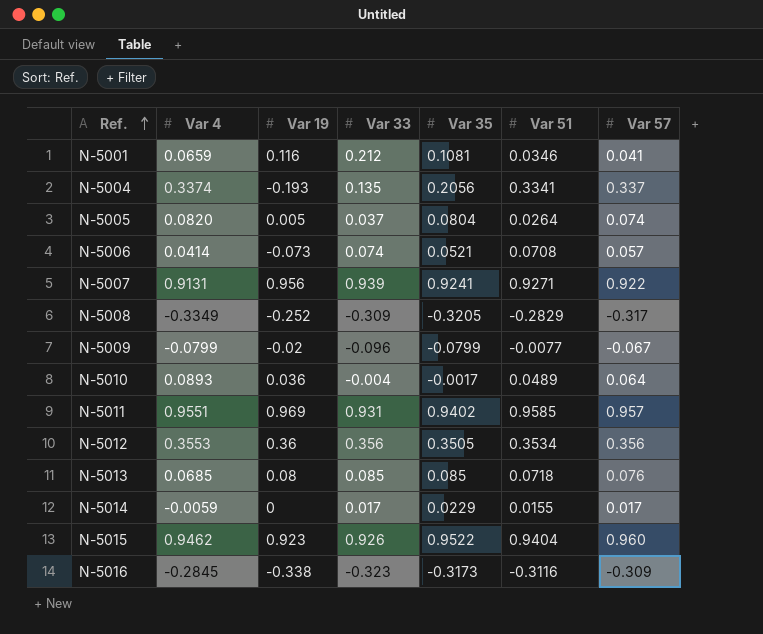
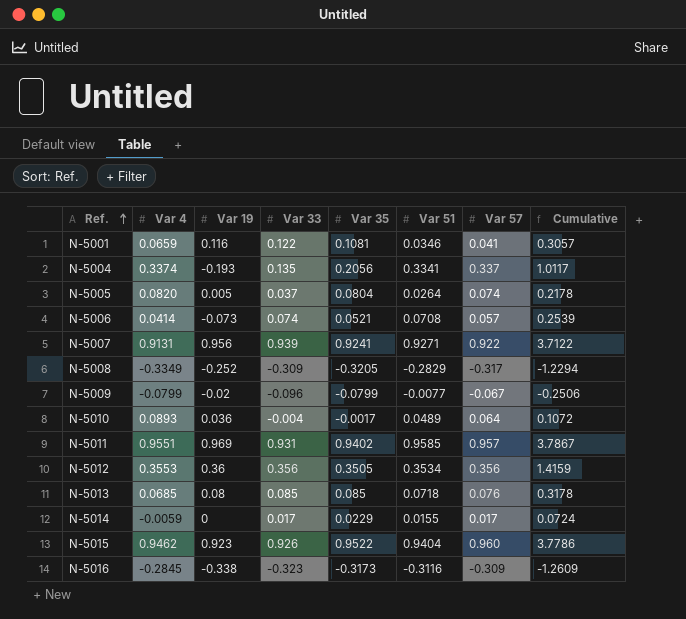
column Cumulative | formula: none -> [Var 33] + [Var 35] + [Var 51] + [Var 57]
N-5001 | Var 33: 0.212 -> 0.122

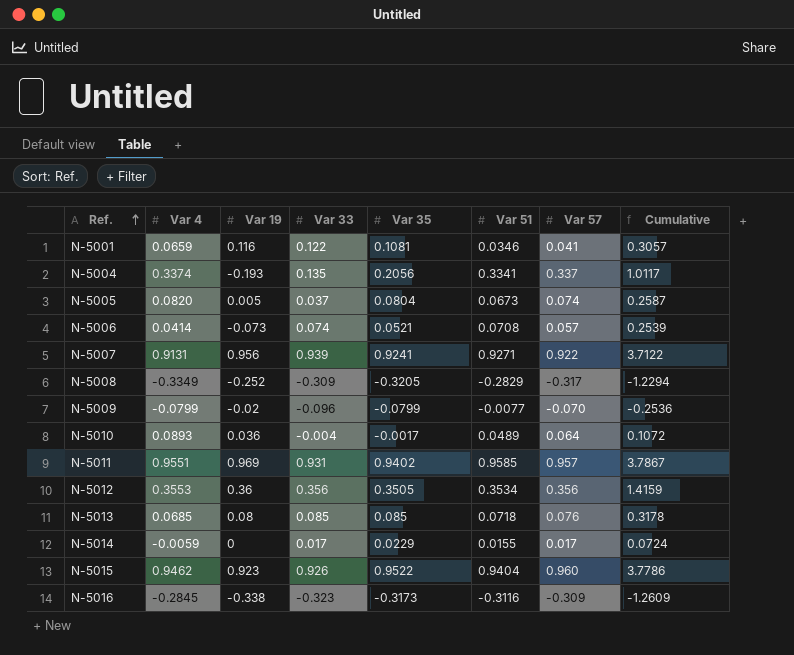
N-5005 | Var 51: 0.0264 -> 0.0673
N-5005 | Cumulative: 0.2178 -> 0.2587
N-5009 | Var 57: -0.067 -> -0.070
N-5009 | Cumulative: -0.2506 -> -0.2536

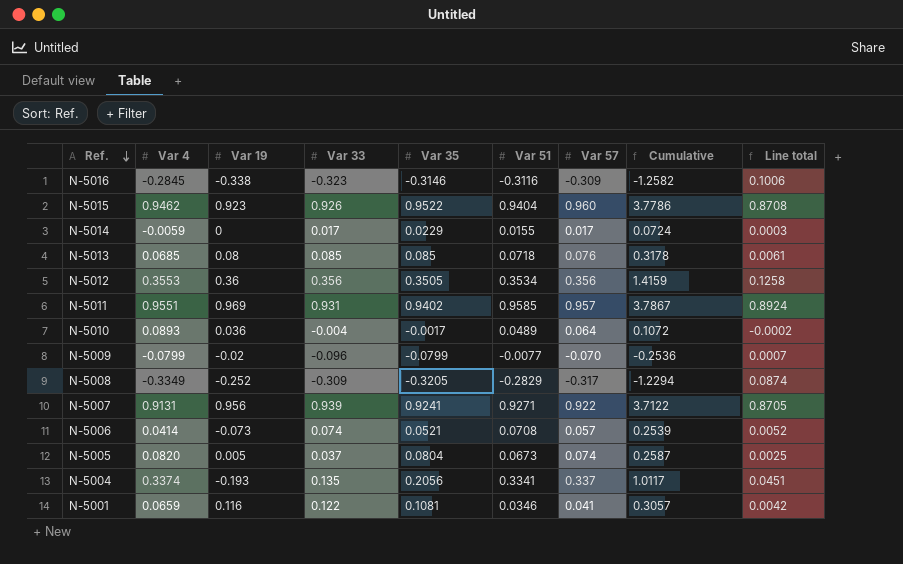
row order: Ref. ascending -> Ref. descending
column Line total | formula: none -> [Var 33] * [Var 51]
N-5016 | Var 35: -0.3173 -> -0.3146
N-5016 | Cumulative: -1.2609 -> -1.2582

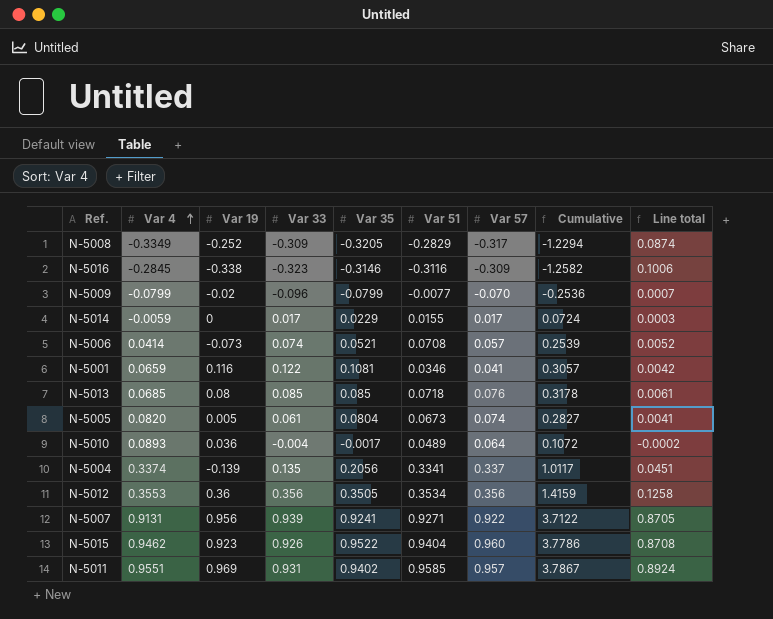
row order: Ref. descending -> Var 4 ascending
N-5005 | Var 33: 0.037 -> 0.061
N-5005 | Cumulative: 0.2587 -> 0.2827
N-5005 | Line total: 0.0025 -> 0.0041
N-5004 | Var 19: -0.193 -> -0.139

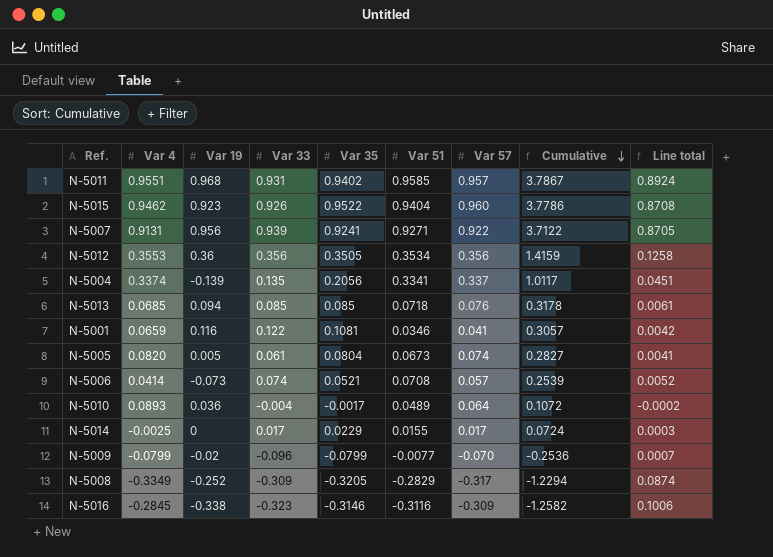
row order: Var 4 ascending -> Cumulative descending
N-5011 | Var 19: 0.969 -> 0.968
N-5013 | Var 19: 0.08 -> 0.094
N-5014 | Var 4: -0.0059 -> -0.0025

